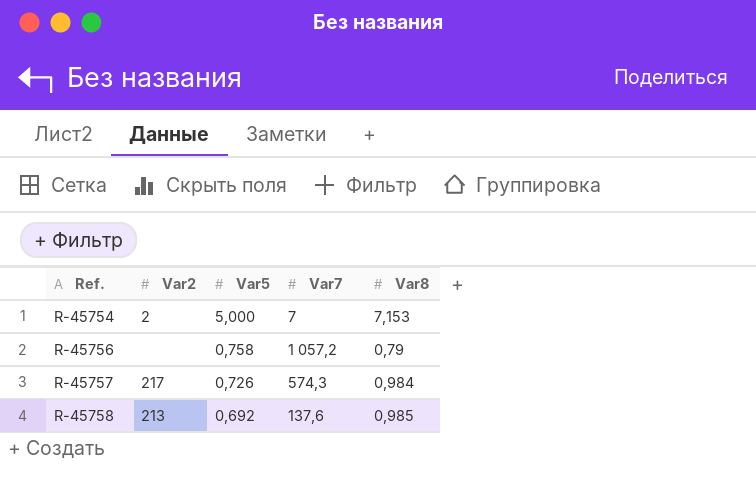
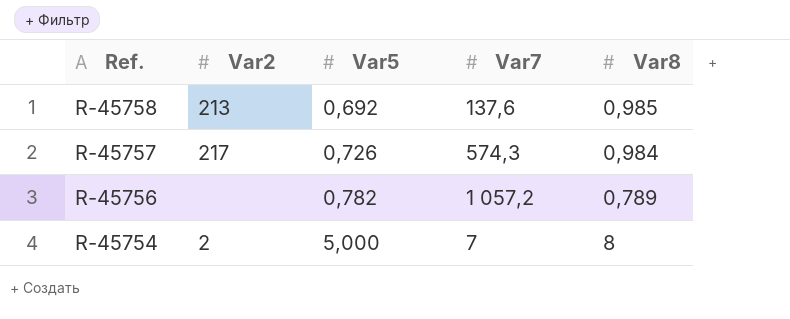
row order: Ref. ascending -> Ref. descending
R-45756 | Var5: 0,758 -> 0,782
R-45756 | Var8: 0,79 -> 0,789
R-45754 | Var8: 7,153 -> 8

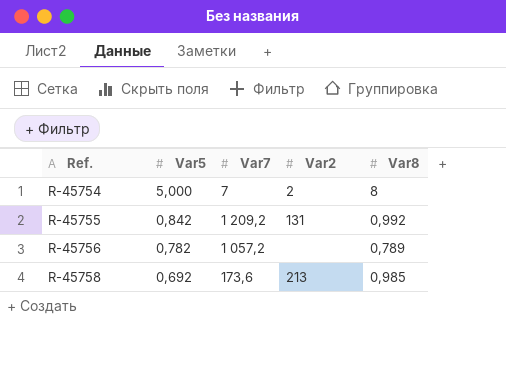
row order: Ref. descending -> Ref. ascending
column Var2 | position: 2 -> 4
row R-45757: 217 | 0,726 | 574,3 | 0,984 -> none
row R-45755: none -> 0,842 | 1 209,2 | 131 | 0,992
R-45758 | Var7: 137,6 -> 173,6

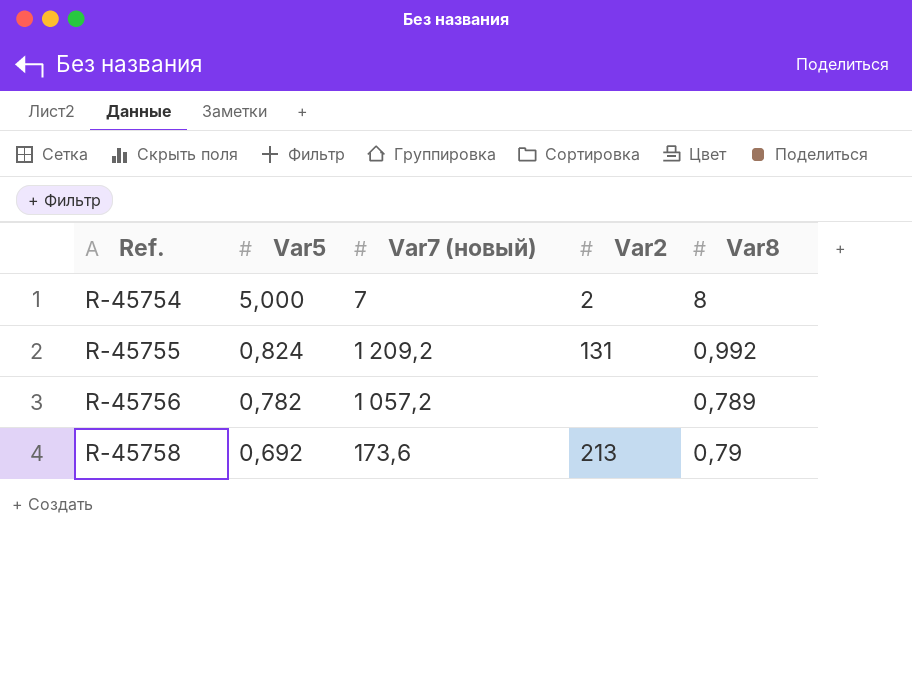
column name: Var7 -> Var7 (новый)
R-45755 | Var5: 0,842 -> 0,824
R-45758 | Var8: 0,985 -> 0,79

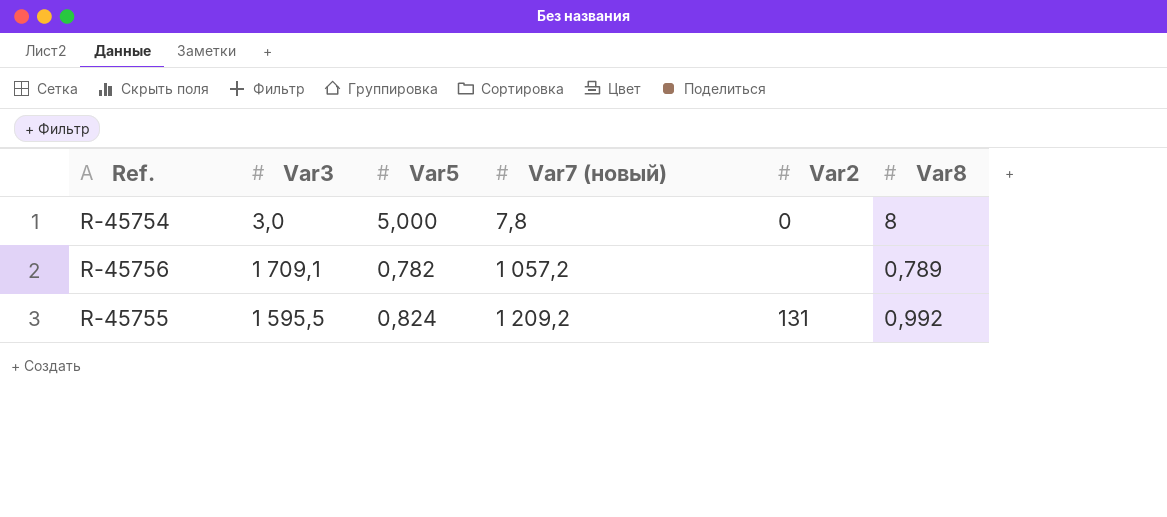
row order: Ref. ascending -> Var7 (новый) ascending
column Var3 | position: none -> 2
row R-45758: 0,692 | 173,6 | 213 | 0,79 -> none
R-45754 | Var7 (новый): 7 -> 7,8
R-45754 | Var2: 2 -> 0

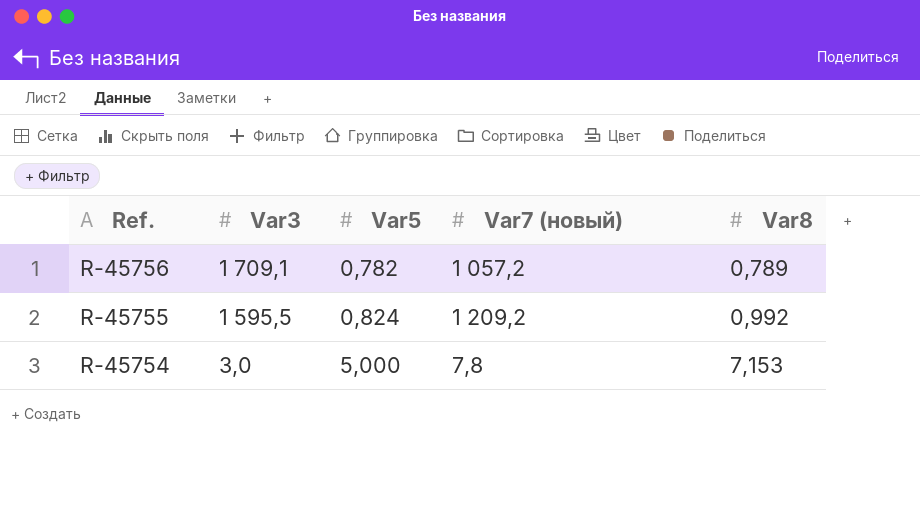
row order: Var7 (новый) ascending -> Ref. descending
column Var2 | position: 5 -> none
R-45754 | Var8: 8 -> 7,153

